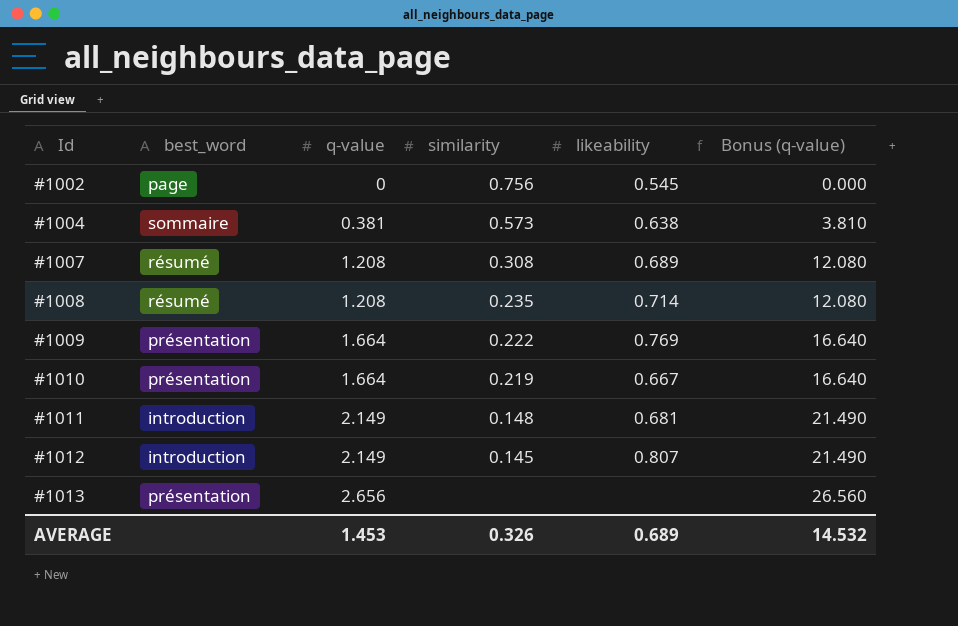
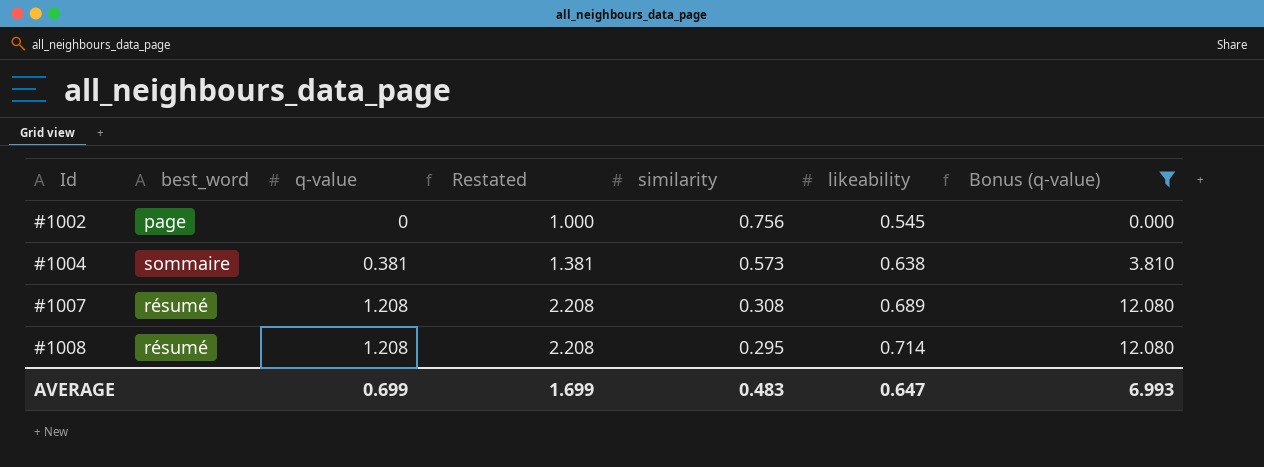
filter: none -> Bonus (q-value) <= 12.080
column Restated | formula: none -> [q-value] + 1
#1008 | similarity: 0.235 -> 0.295
AVERAGE | q-value: 1.453 -> 0.699
AVERAGE | similarity: 0.326 -> 0.483
AVERAGE | likeability: 0.689 -> 0.647
AVERAGE | Bonus (q-value): 14.532 -> 6.993

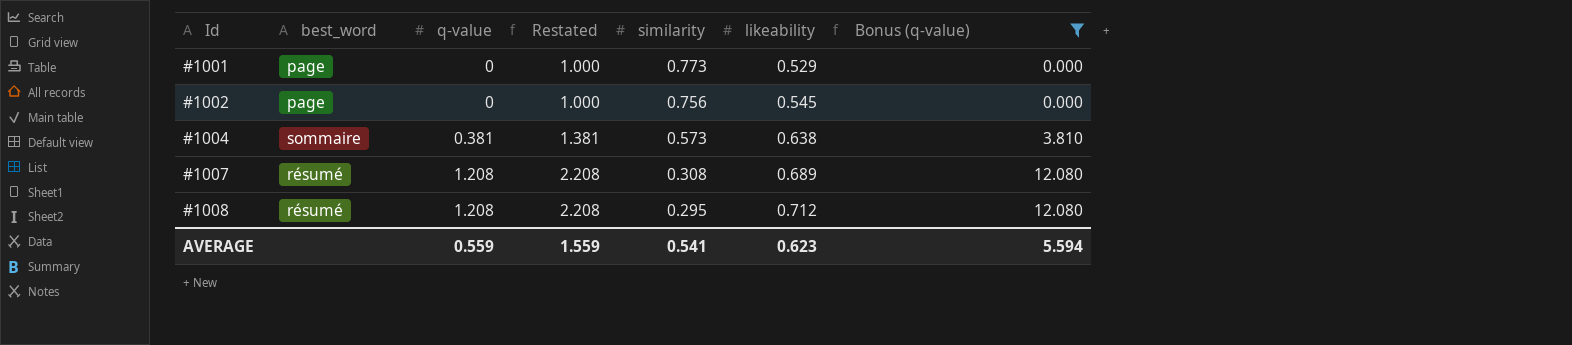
row #1001: none -> page | 0 | 1.000 | 0.773 | 0.529 | 0.000
#1008 | likeability: 0.714 -> 0.712
AVERAGE | q-value: 0.699 -> 0.559
AVERAGE | Restated: 1.699 -> 1.559
AVERAGE | similarity: 0.483 -> 0.541
AVERAGE | likeability: 0.647 -> 0.623
AVERAGE | Bonus (q-value): 6.993 -> 5.594

